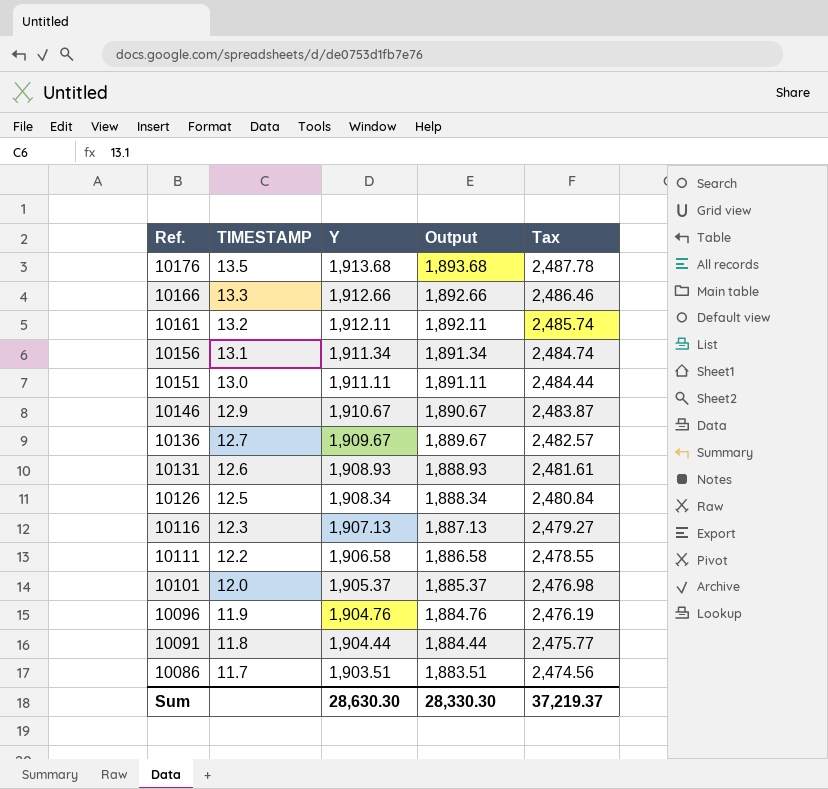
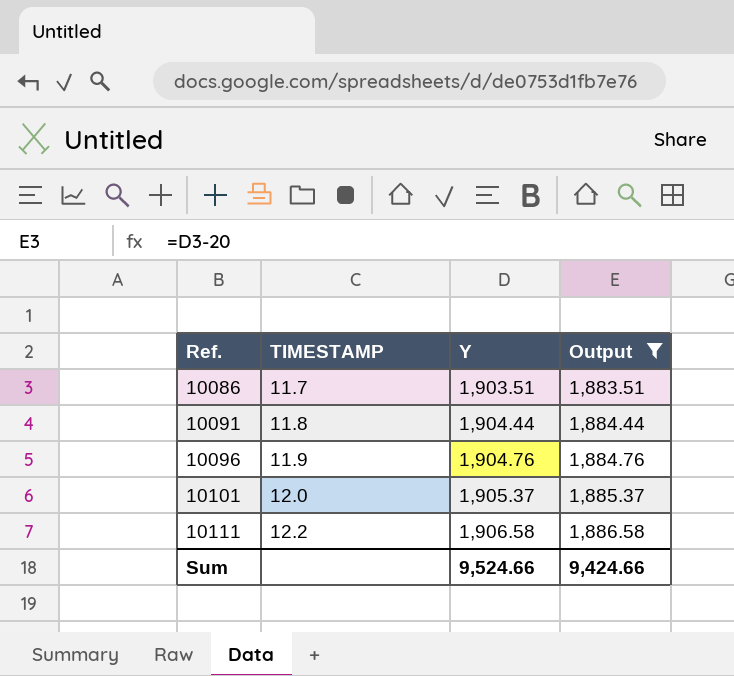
filter: none -> Output <= 1,886.58
row order: Ref. descending -> Ref. ascending
column Tax | formula: [Y] * 1.3 -> none
Sum | Y: 28,630.30 -> 9,524.66
Sum | Output: 28,330.30 -> 9,424.66

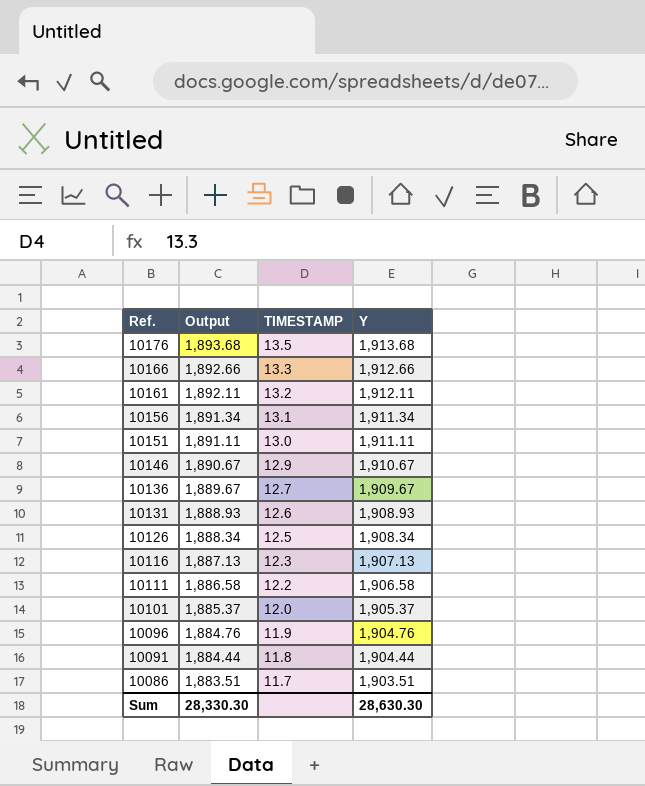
filter: Output <= 1,886.58 -> none
row order: Ref. ascending -> Ref. descending
column Output | position: 4 -> 2
Sum | Output: 9,424.66 -> 28,330.30
Sum | Y: 9,524.66 -> 28,630.30

